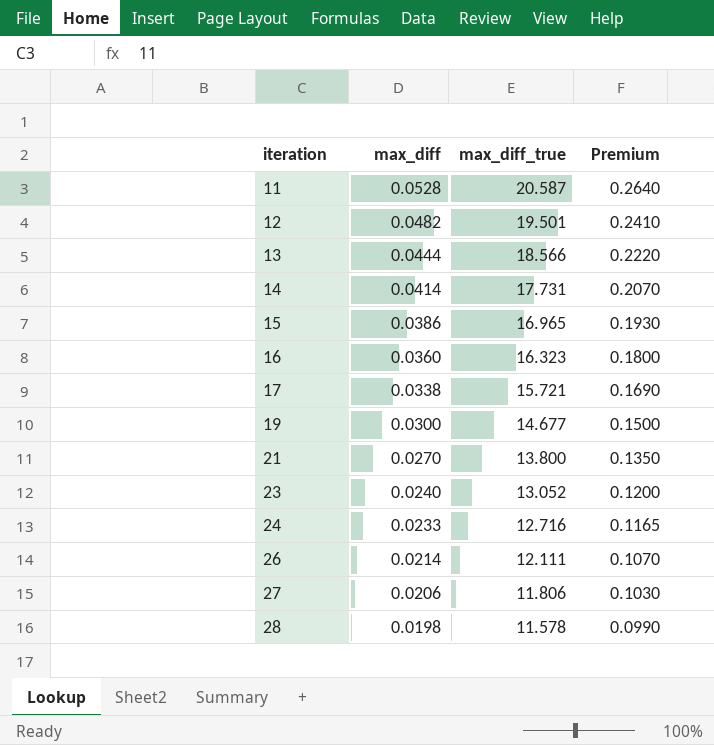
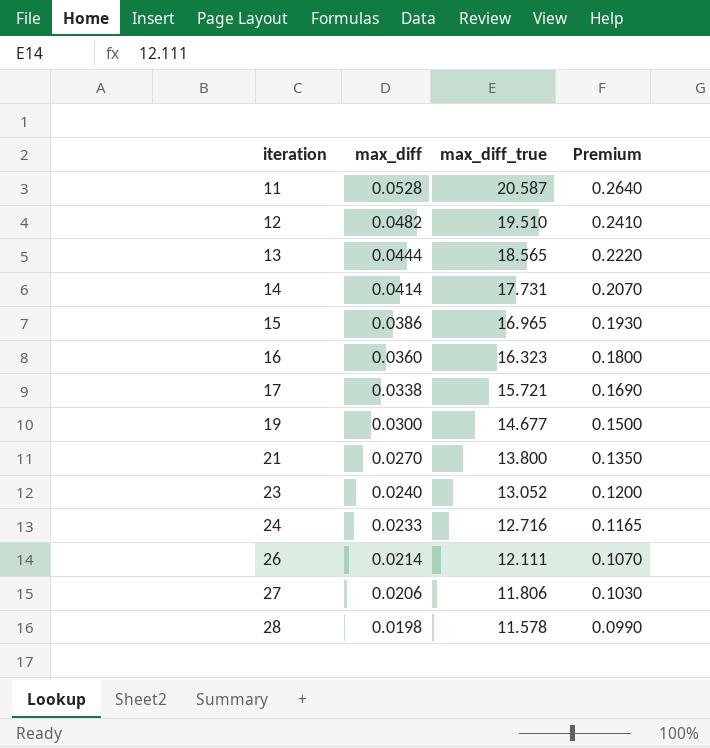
12 | max_diff_true: 19.501 -> 19.510
13 | max_diff_true: 18.566 -> 18.565

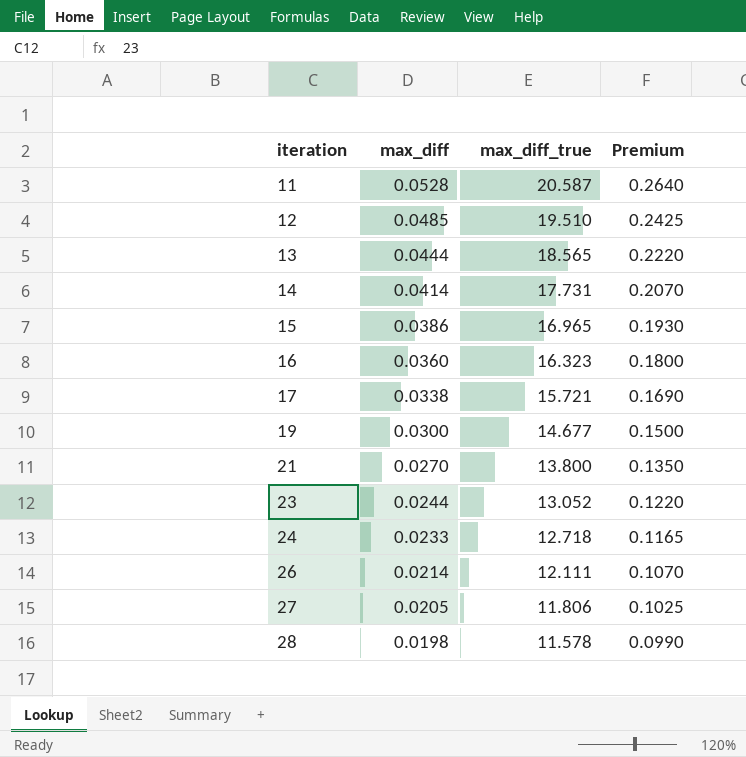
12 | max_diff: 0.0482 -> 0.0485
12 | Premium: 0.2410 -> 0.2425
23 | max_diff: 0.0240 -> 0.0244
23 | Premium: 0.1200 -> 0.1220
24 | max_diff_true: 12.716 -> 12.718
27 | max_diff: 0.0206 -> 0.0205
27 | Premium: 0.1030 -> 0.1025

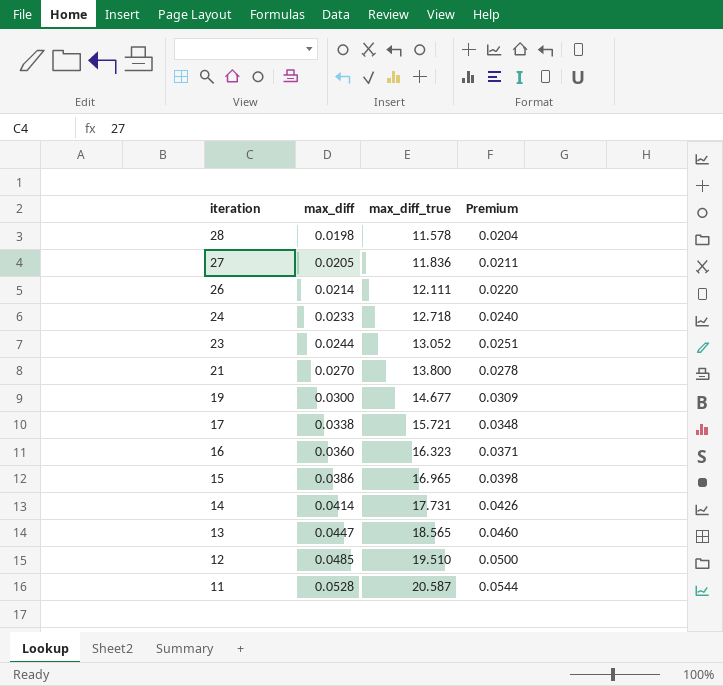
row order: iteration ascending -> iteration descending
column Premium | formula: [max_diff] * 5 -> [max_diff] * 1.03
27 | max_diff_true: 11.806 -> 11.836
13 | max_diff: 0.0444 -> 0.0447

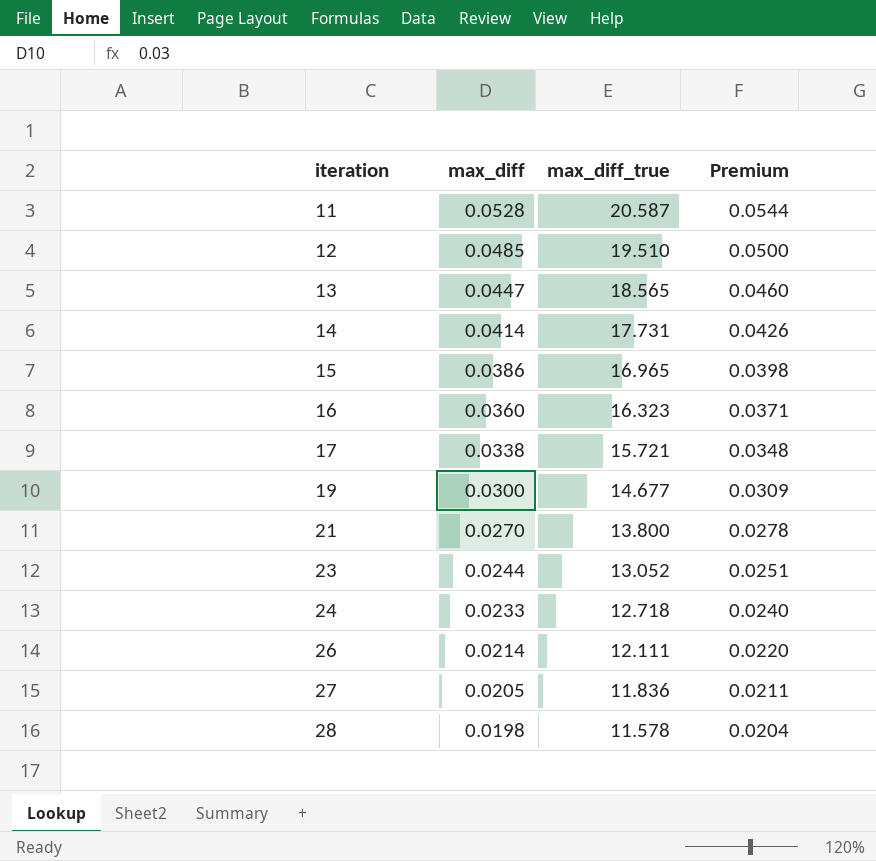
row order: iteration descending -> iteration ascending

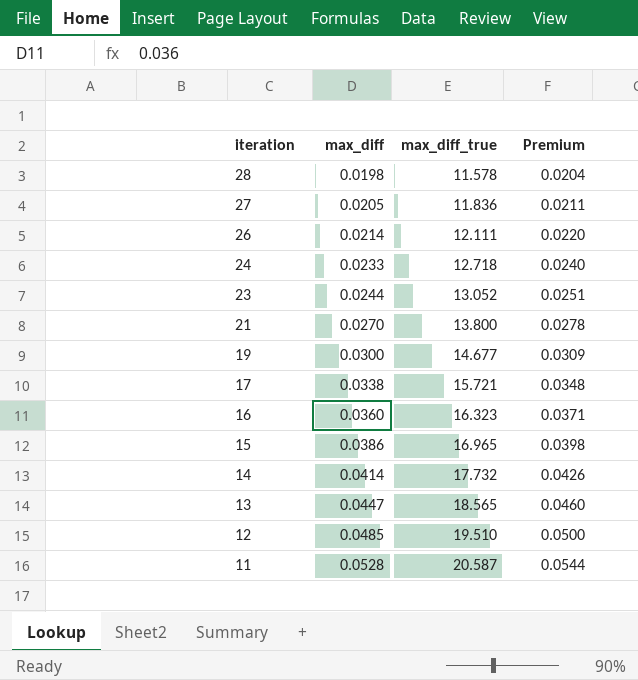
row order: iteration ascending -> iteration descending
14 | max_diff_true: 17.731 -> 17.732

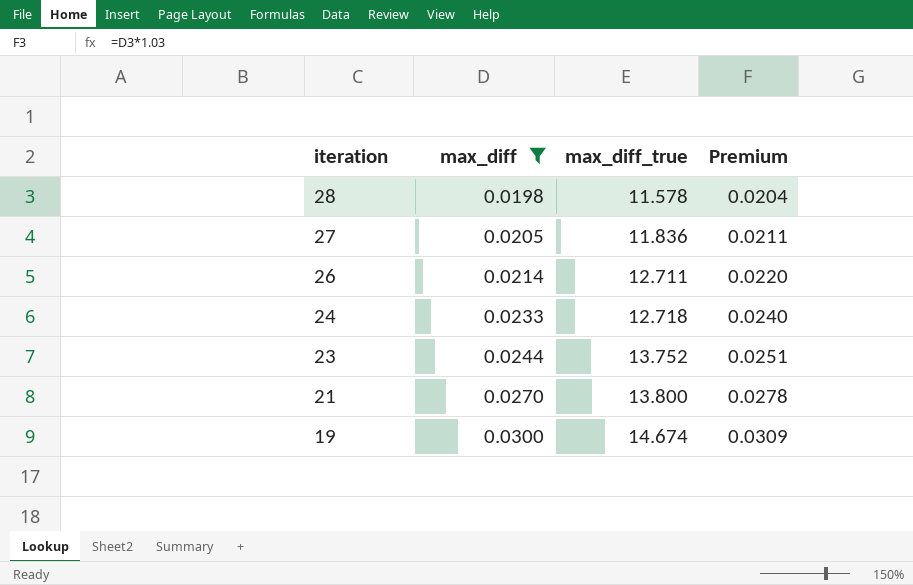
filter: none -> max_diff <= 0.0300
26 | max_diff_true: 12.111 -> 12.711
23 | max_diff_true: 13.052 -> 13.752
19 | max_diff_true: 14.677 -> 14.674

